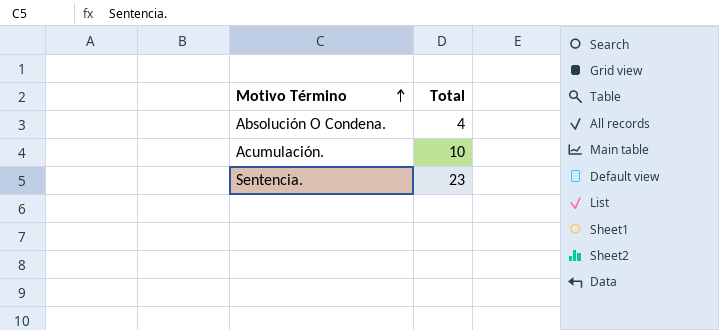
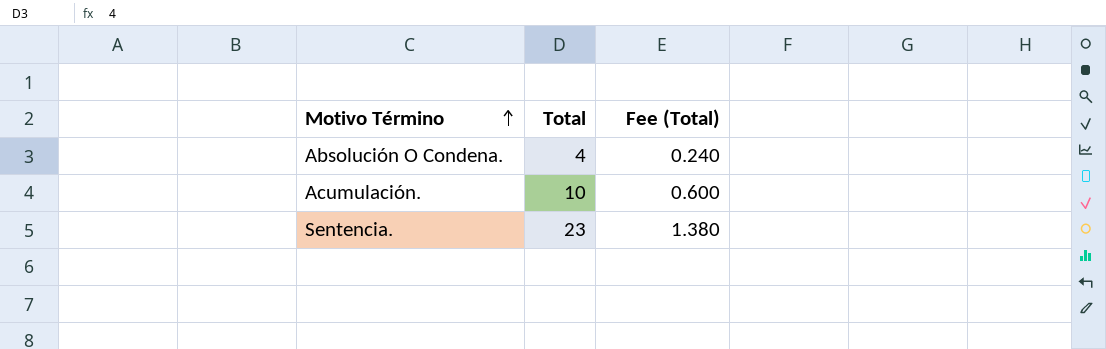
column Fee (Total) | formula: none -> [Total] * 0.06

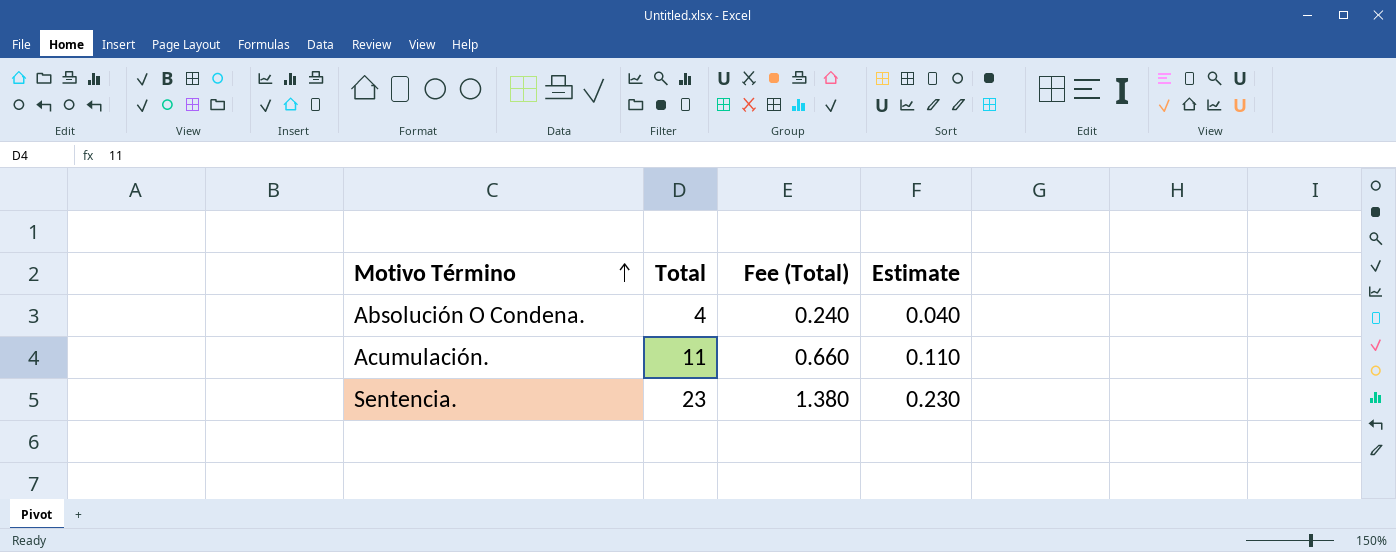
column Estimate | formula: none -> [Total] * 0.01
Acumulación. | Total: 10 -> 11
Acumulación. | Fee (Total): 0.600 -> 0.660

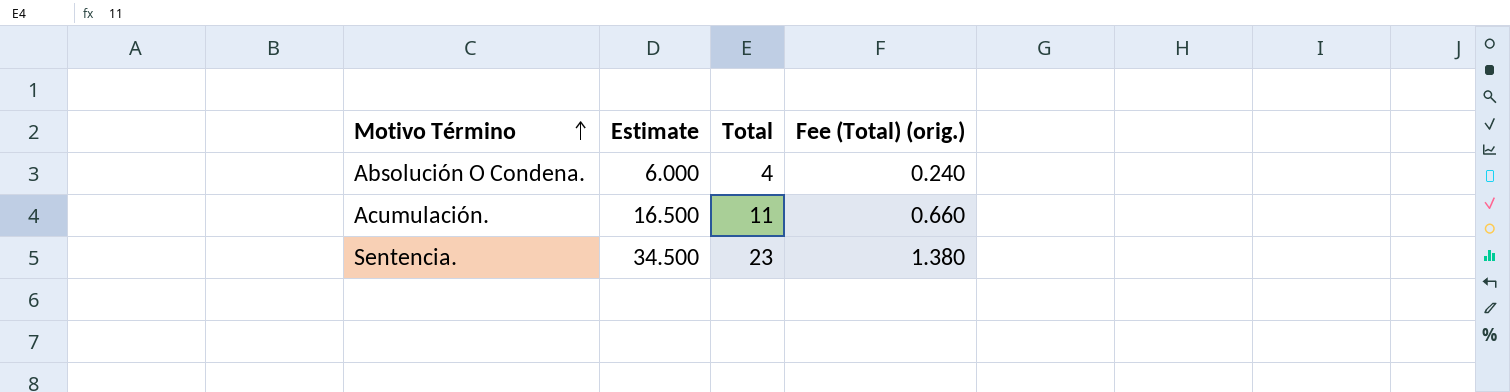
column Estimate | formula: [Total] * 0.01 -> [Total] * 1.5
column Estimate | position: 4 -> 2
column name: Fee (Total) -> Fee (Total) (orig.)

